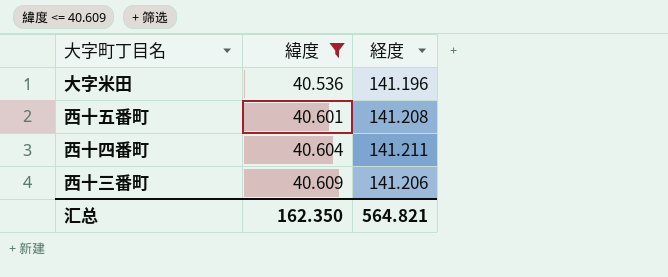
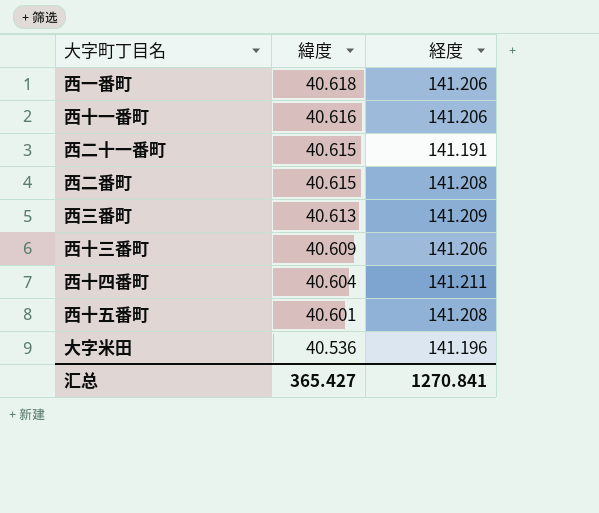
filter: 緯度 <= 40.609 -> none
row order: 緯度 ascending -> 緯度 descending
汇总 | 緯度: 162.350 -> 365.427
汇总 | 経度: 564.821 -> 1270.841

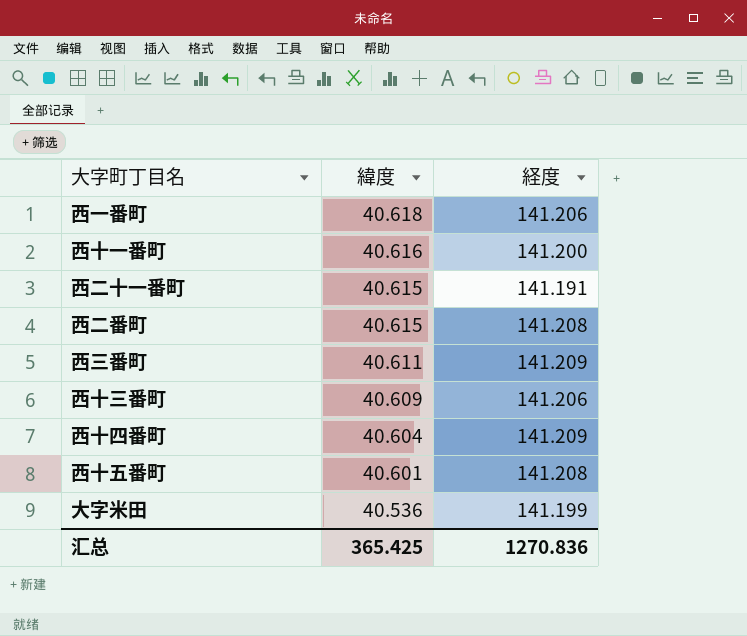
西十一番町 | 経度: 141.206 -> 141.200
西三番町 | 緯度: 40.613 -> 40.611
西十四番町 | 経度: 141.211 -> 141.209
大字米田 | 経度: 141.196 -> 141.199
汇总 | 緯度: 365.427 -> 365.425
汇总 | 経度: 1270.841 -> 1270.836

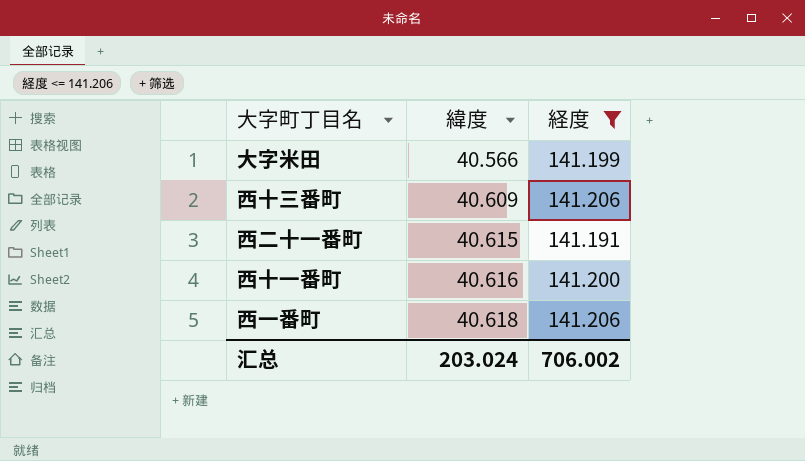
filter: none -> 経度 <= 141.206
row order: 緯度 descending -> 緯度 ascending
大字米田 | 緯度: 40.536 -> 40.566
汇总 | 緯度: 365.425 -> 203.024
汇总 | 経度: 1270.836 -> 706.002

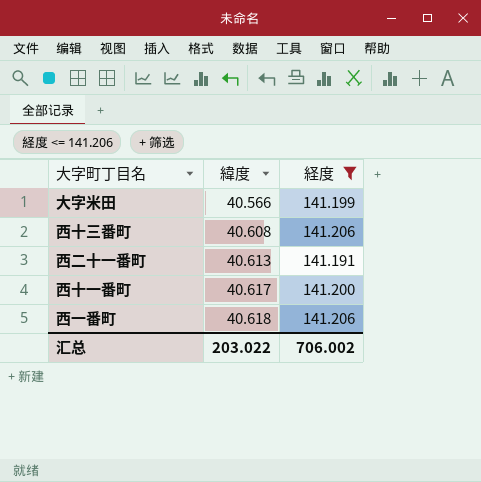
西十三番町 | 緯度: 40.609 -> 40.608
西二十一番町 | 緯度: 40.615 -> 40.613
西十一番町 | 緯度: 40.616 -> 40.617
汇总 | 緯度: 203.024 -> 203.022

